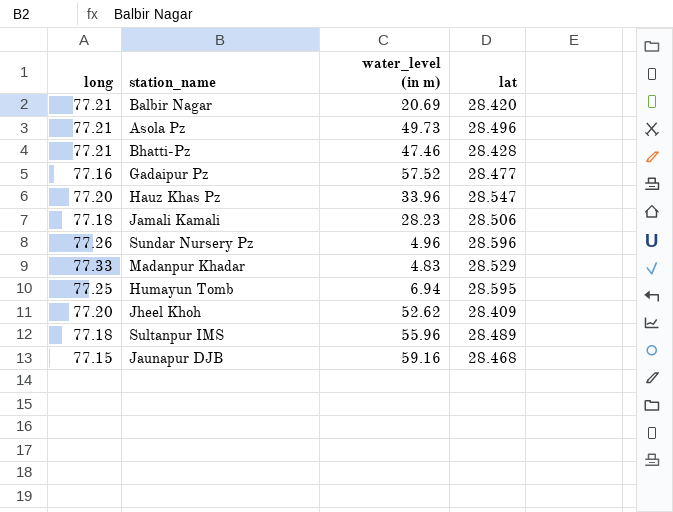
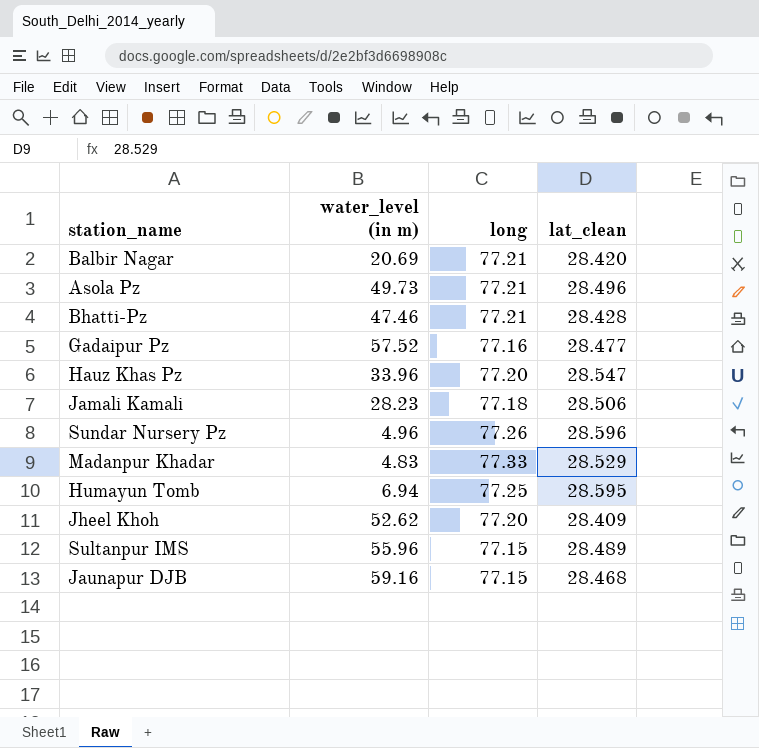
column long | position: 1 -> 3
column name: lat -> lat_clean
Sultanpur IMS | long: 77.18 -> 77.15

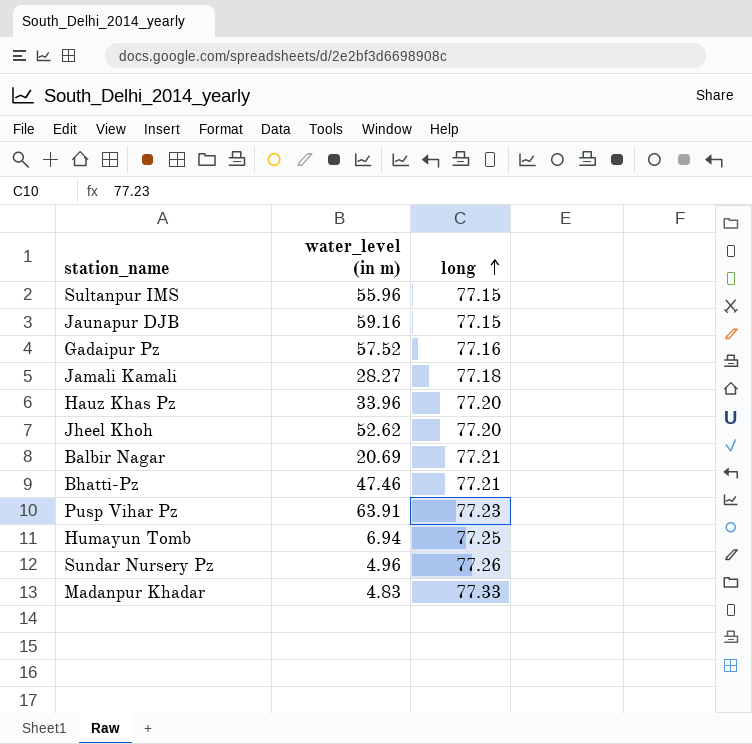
row order: none -> long ascending
column lat_clean | position: 4 -> none
row Asola Pz: 49.73 | 77.21 | 28.496 -> none
Jamali Kamali | water_level (in m): 28.23 -> 28.27
row Pusp Vihar Pz: none -> 63.91 | 77.23

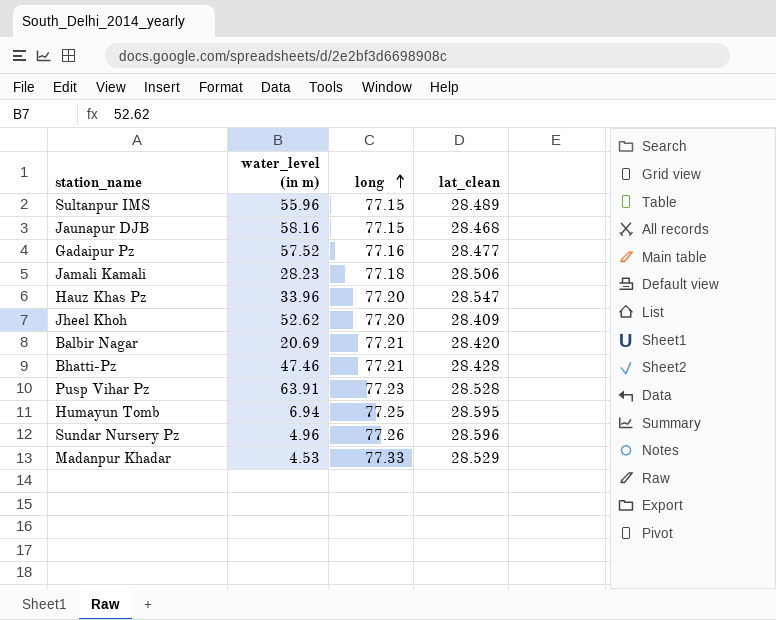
column lat_clean | position: none -> 4
Jaunapur DJB | water_level (in m): 59.16 -> 58.16
Jamali Kamali | water_level (in m): 28.27 -> 28.23
Madanpur Khadar | water_level (in m): 4.83 -> 4.53

